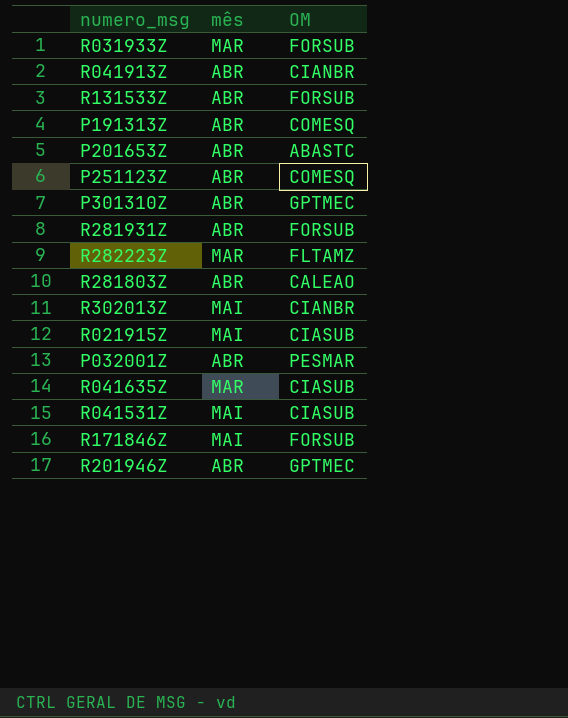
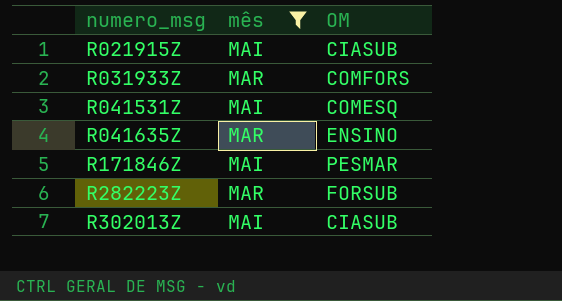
filter: none -> mês != ABR
row order: none -> numero_msg ascending
R031933Z | OM: FORSUB -> COMFORS
R041531Z | OM: CIASUB -> COMESQ
R041635Z | OM: CIASUB -> ENSINO
R171846Z | OM: FORSUB -> PESMAR
R282223Z | OM: FLTAMZ -> FORSUB
R302013Z | OM: CIANBR -> CIASUB

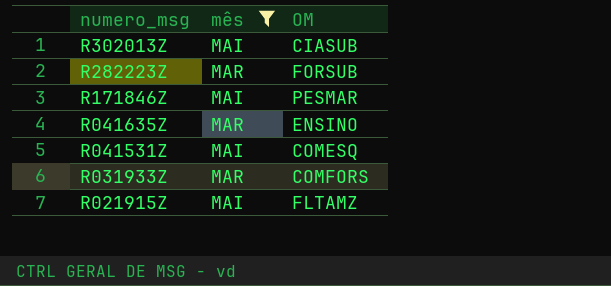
row order: numero_msg ascending -> numero_msg descending
R021915Z | OM: CIASUB -> FLTAMZ

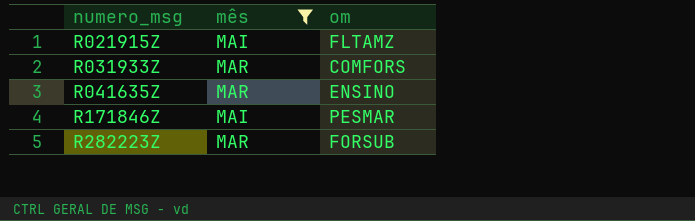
row order: numero_msg descending -> numero_msg ascending
column name: OM -> om
row R302013Z: MAI | CIASUB -> none
row R041531Z: MAI | COMESQ -> none

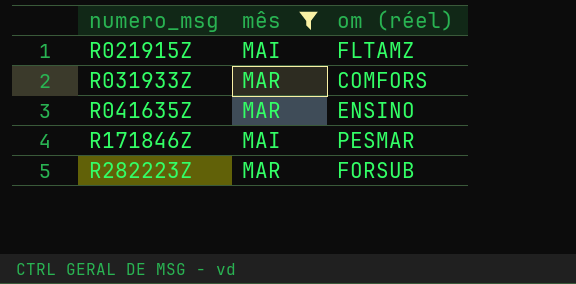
column name: om -> om (réel)

